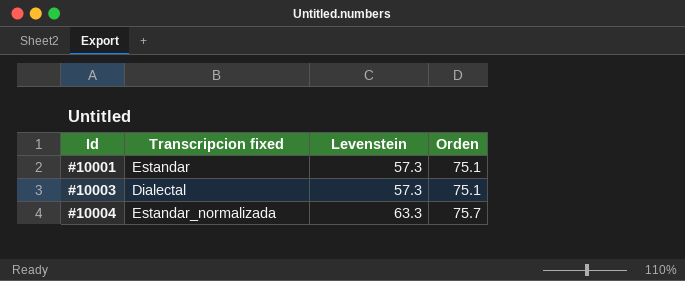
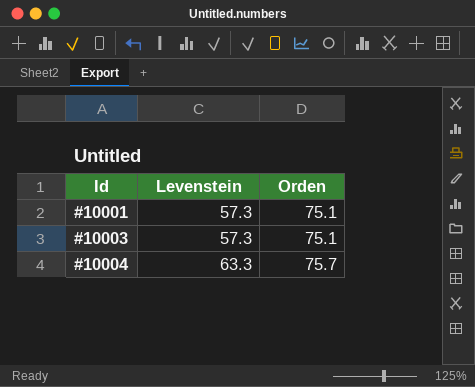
column Transcripcion fixed | position: 2 -> none

